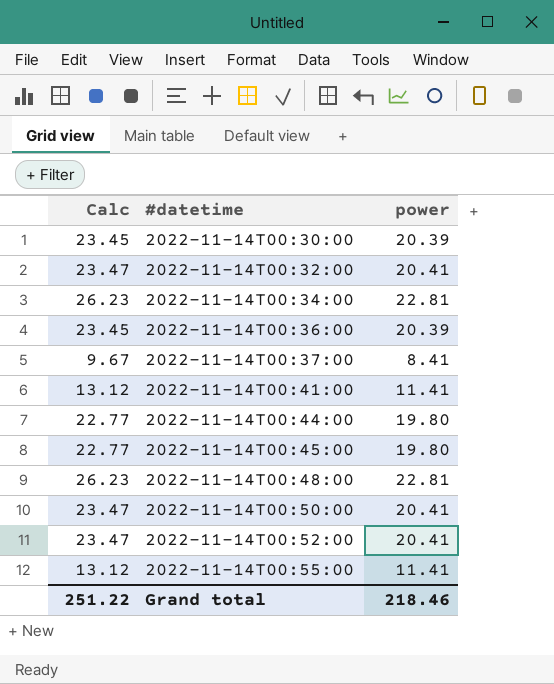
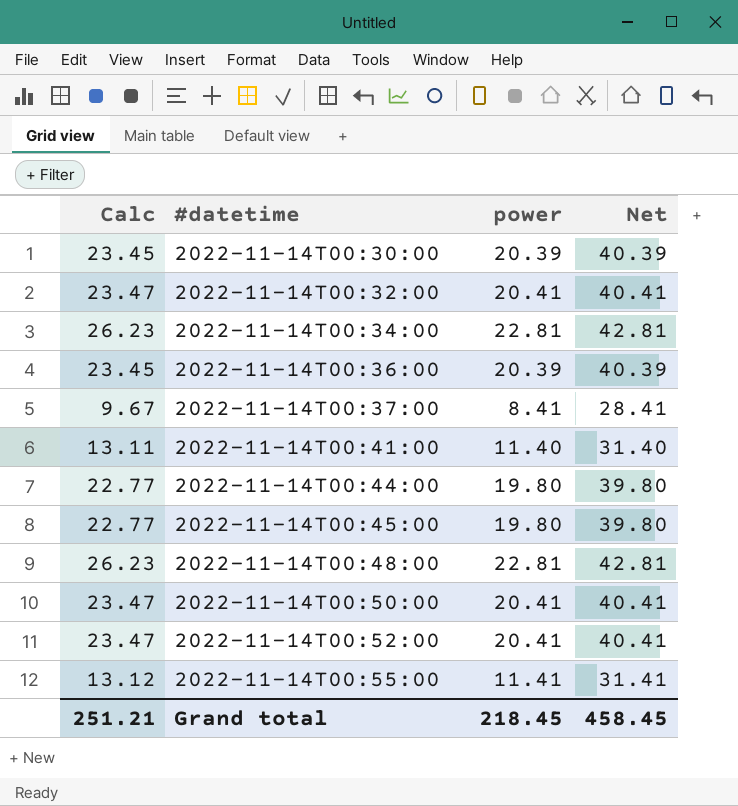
column Net | formula: none -> [power] + 20
2022-11-14T00:41:00 | Calc: 13.12 -> 13.11
2022-11-14T00:41:00 | power: 11.41 -> 11.40
Grand total | Calc: 251.22 -> 251.21
Grand total | power: 218.46 -> 218.45

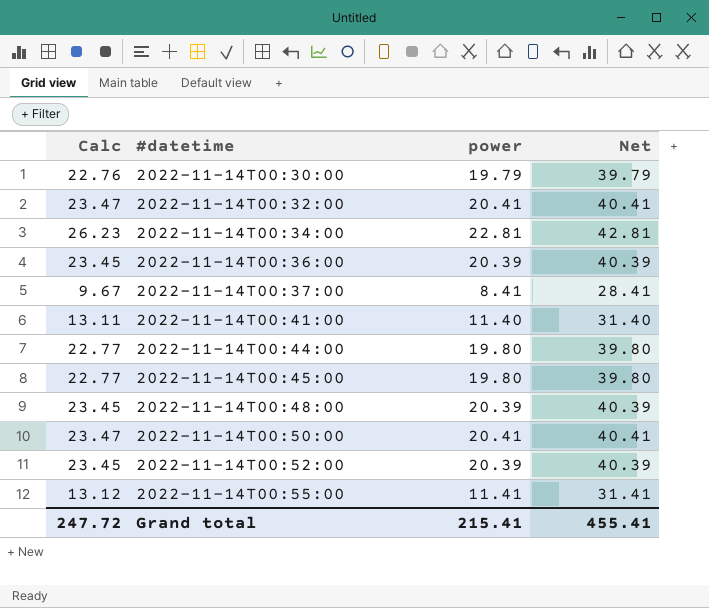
2022-11-14T00:30:00 | Calc: 23.45 -> 22.76
2022-11-14T00:30:00 | power: 20.39 -> 19.79
2022-11-14T00:30:00 | Net: 40.39 -> 39.79
2022-11-14T00:48:00 | Calc: 26.23 -> 23.45
2022-11-14T00:48:00 | power: 22.81 -> 20.39
2022-11-14T00:48:00 | Net: 42.81 -> 40.39
2022-11-14T00:52:00 | Calc: 23.47 -> 23.45
2022-11-14T00:52:00 | power: 20.41 -> 20.39
2022-11-14T00:52:00 | Net: 40.41 -> 40.39
Grand total | Calc: 251.21 -> 247.72
Grand total | power: 218.45 -> 215.41
Grand total | Net: 458.45 -> 455.41

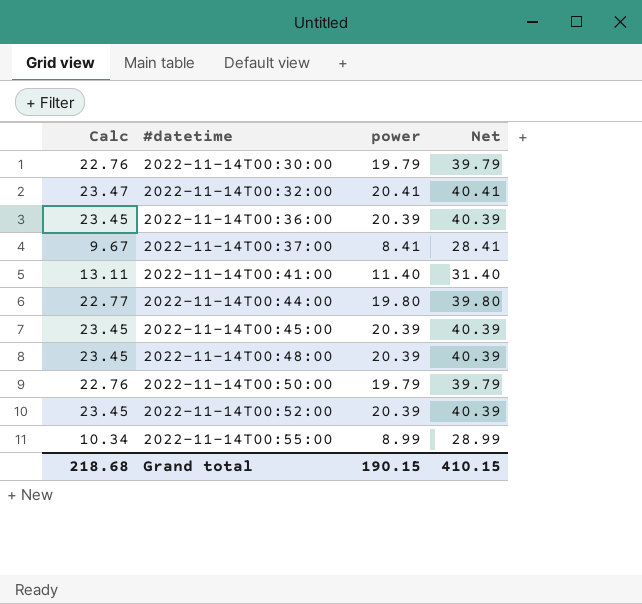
row 2022-11-14T00:34:00: 26.23 | 22.81 | 42.81 -> none
2022-11-14T00:45:00 | Calc: 22.77 -> 23.45
2022-11-14T00:45:00 | power: 19.80 -> 20.39
2022-11-14T00:45:00 | Net: 39.80 -> 40.39
2022-11-14T00:50:00 | Calc: 23.47 -> 22.76
2022-11-14T00:50:00 | power: 20.41 -> 19.79
2022-11-14T00:50:00 | Net: 40.41 -> 39.79
2022-11-14T00:55:00 | Calc: 13.12 -> 10.34
2022-11-14T00:55:00 | power: 11.41 -> 8.99
2022-11-14T00:55:00 | Net: 31.41 -> 28.99
Grand total | Calc: 247.72 -> 218.68
Grand total | power: 215.41 -> 190.15
Grand total | Net: 455.41 -> 410.15

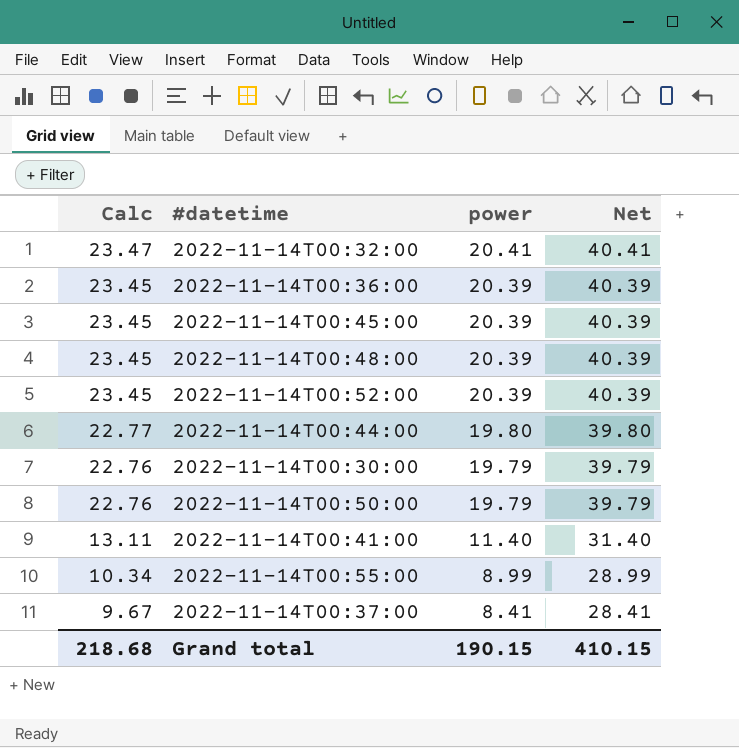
row order: #datetime ascending -> Calc descending

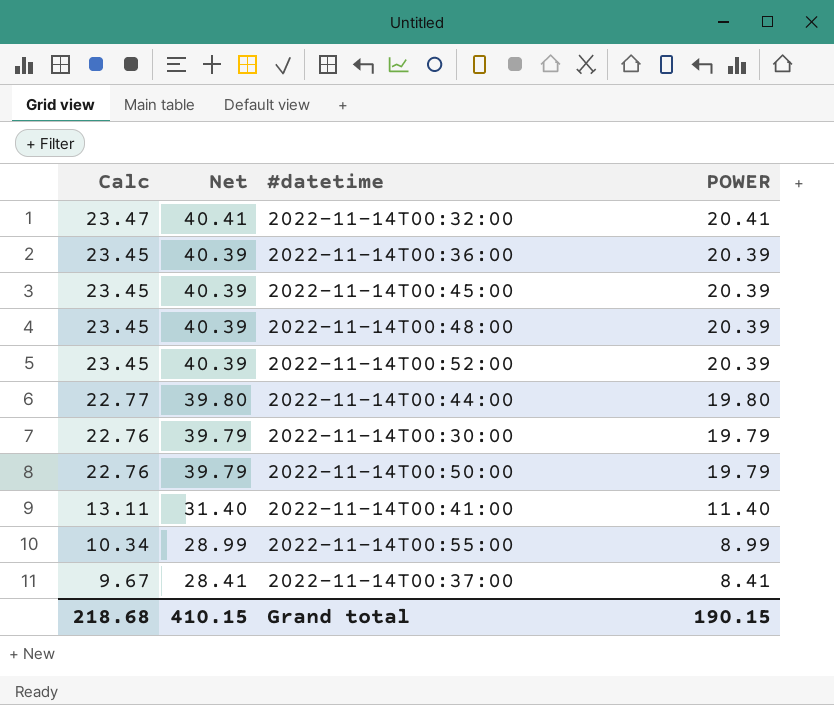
column Net | position: 4 -> 2
column name: power -> POWER

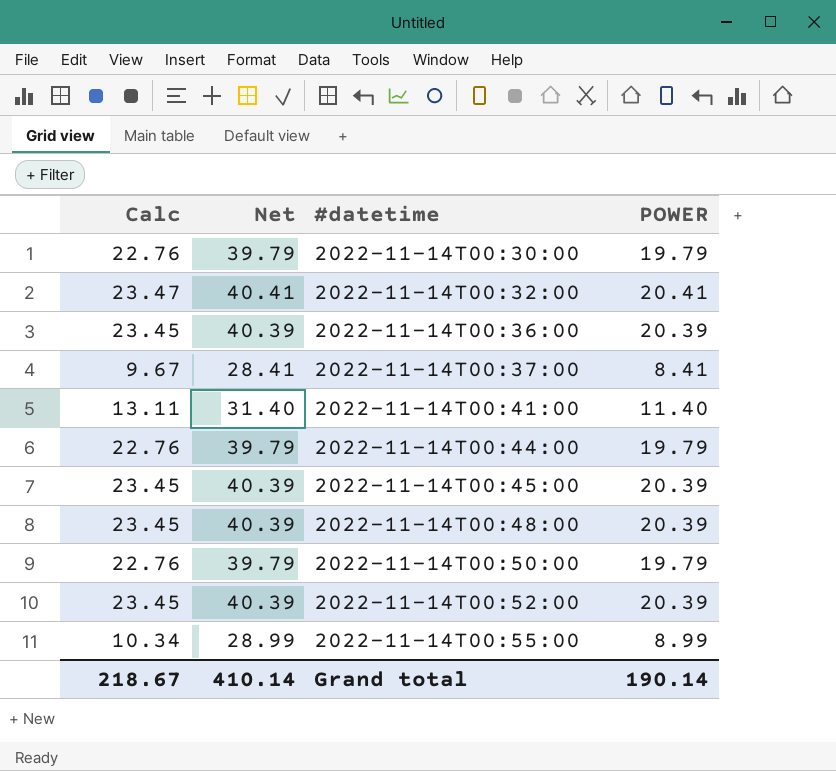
row order: Calc descending -> #datetime ascending
2022-11-14T00:44:00 | Calc: 22.77 -> 22.76
2022-11-14T00:44:00 | Net: 39.80 -> 39.79
2022-11-14T00:44:00 | POWER: 19.80 -> 19.79
Grand total | Calc: 218.68 -> 218.67
Grand total | Net: 410.15 -> 410.14
Grand total | POWER: 190.15 -> 190.14

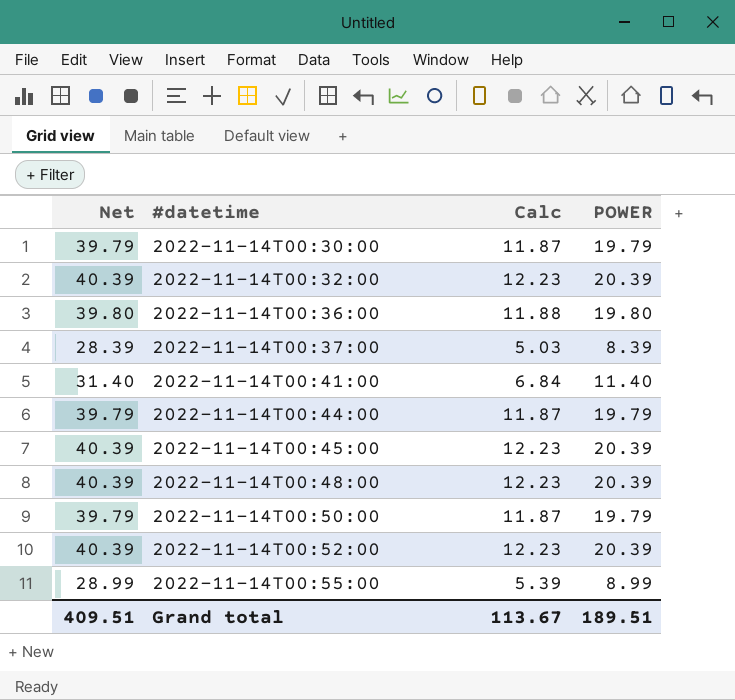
column Calc | formula: [POWER] * 1.15 -> [POWER] * 0.6
column Calc | position: 1 -> 3
2022-11-14T00:32:00 | Net: 40.41 -> 40.39
2022-11-14T00:32:00 | POWER: 20.41 -> 20.39
2022-11-14T00:36:00 | Net: 40.39 -> 39.80
2022-11-14T00:36:00 | POWER: 20.39 -> 19.80
2022-11-14T00:37:00 | Net: 28.41 -> 28.39
2022-11-14T00:37:00 | POWER: 8.41 -> 8.39
Grand total | Net: 410.14 -> 409.51
Grand total | Calc: 218.67 -> 113.67
Grand total | POWER: 190.14 -> 189.51

